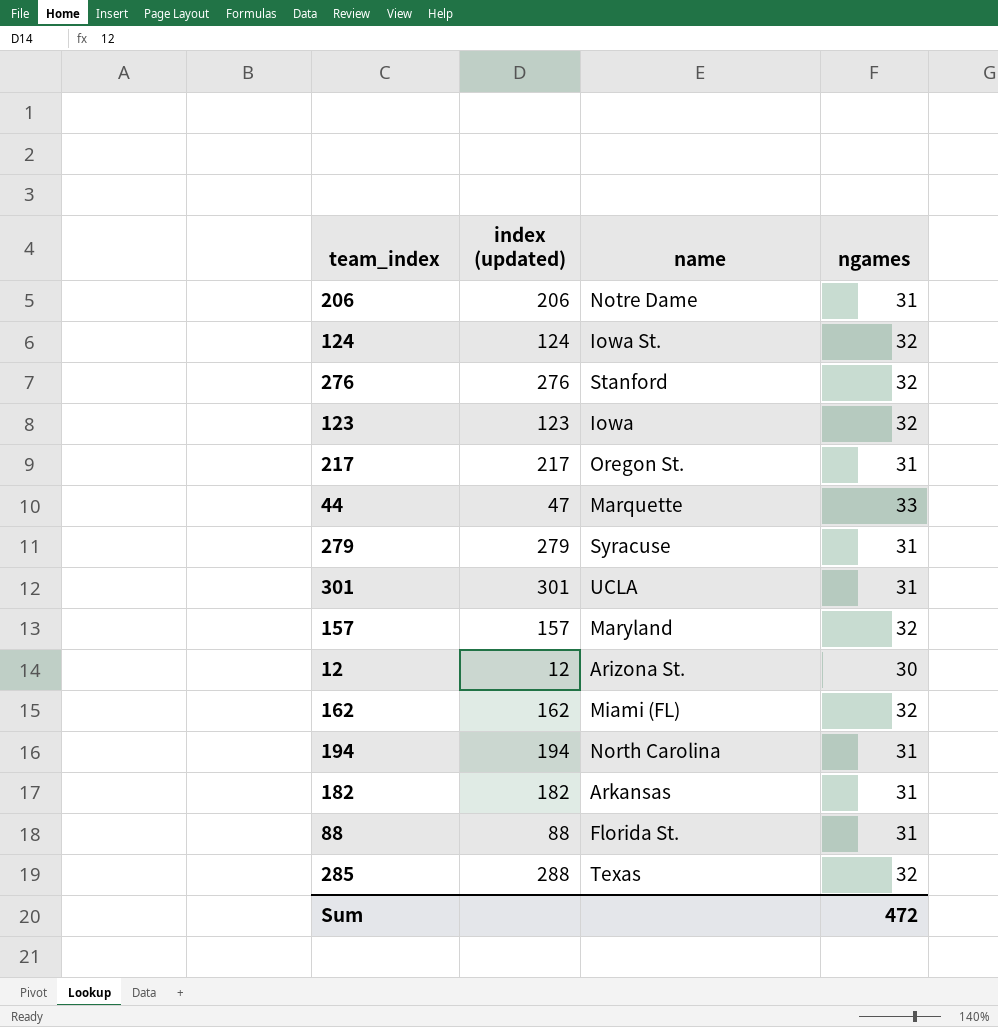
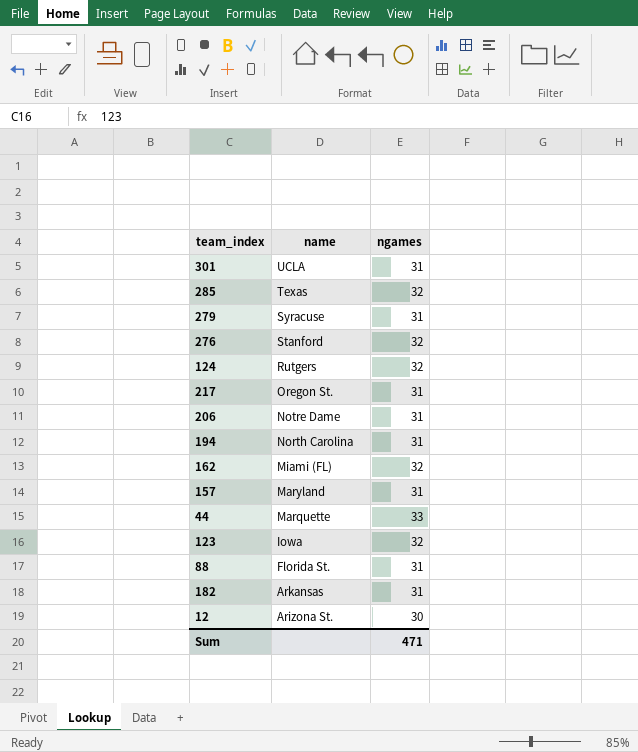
row order: none -> name descending
column index (updated) | position: 2 -> none
124 | name: Iowa St. -> Rutgers
157 | ngames: 32 -> 31
Sum | ngames: 472 -> 471

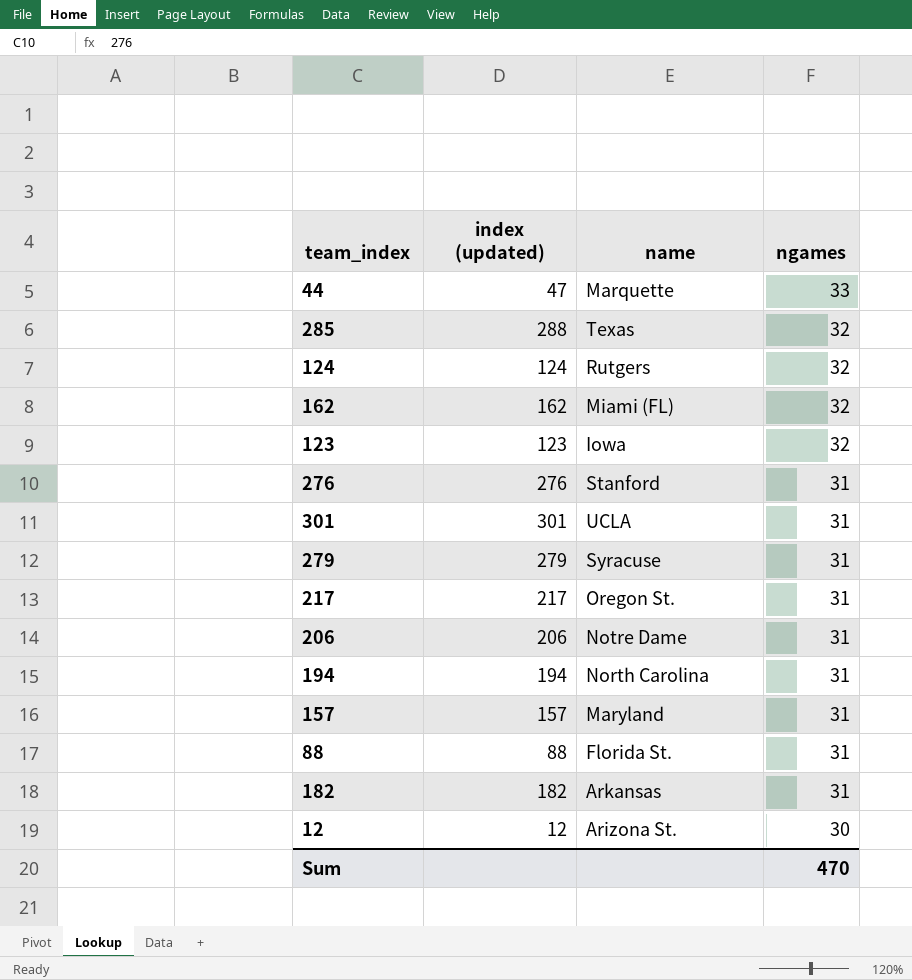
row order: name descending -> ngames descending
column index (updated) | position: none -> 2
276 | ngames: 32 -> 31
Sum | ngames: 471 -> 470

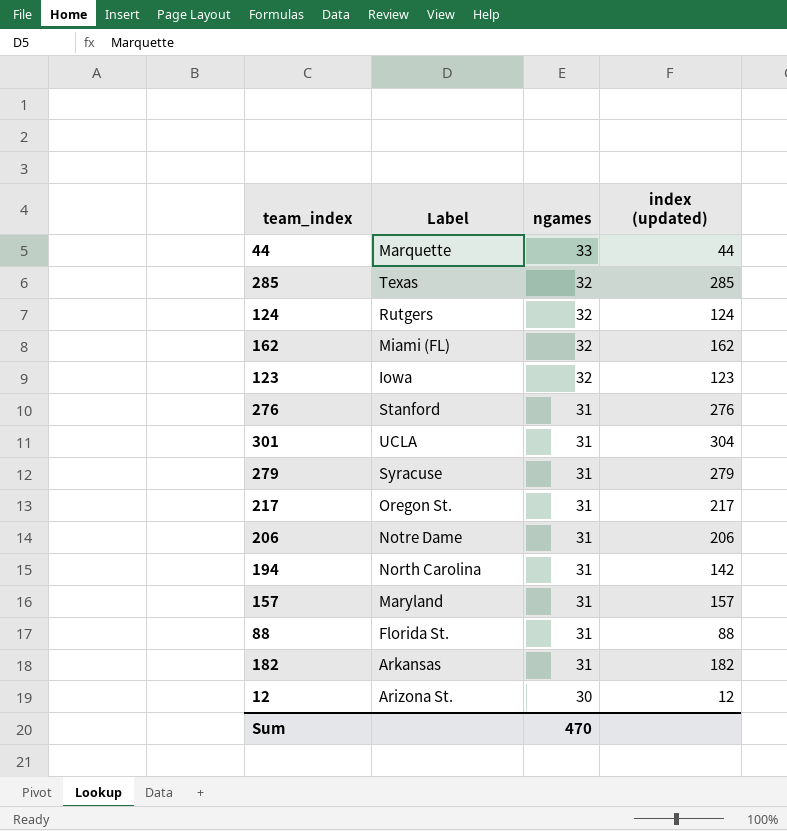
column name: name -> Label
column index (updated) | position: 2 -> 4
44 | index (updated): 47 -> 44
285 | index (updated): 288 -> 285
301 | index (updated): 301 -> 304
194 | index (updated): 194 -> 142

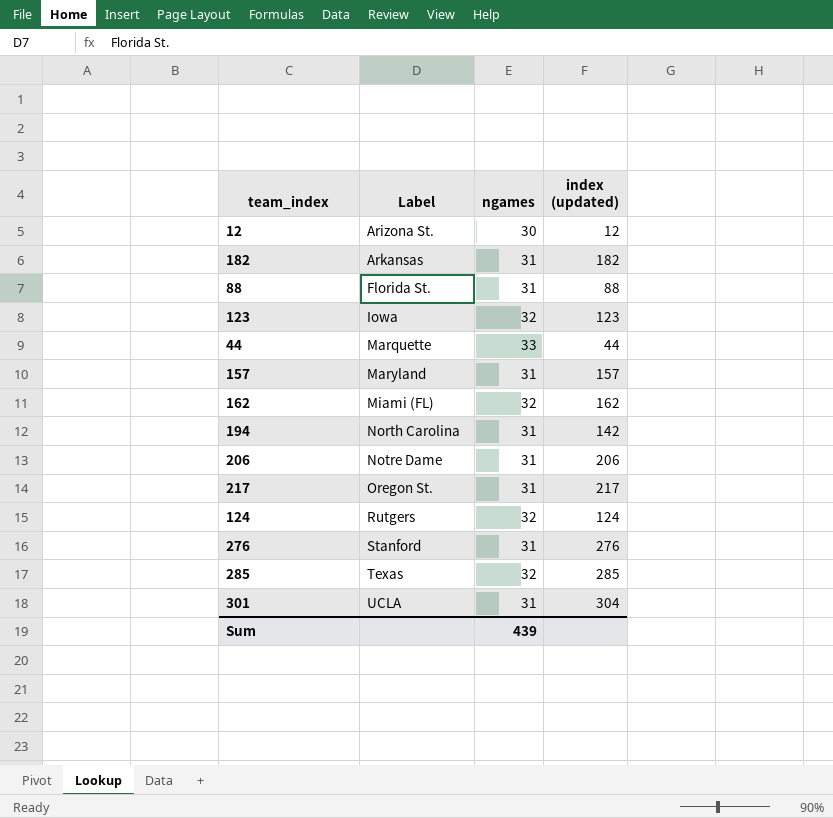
row order: ngames descending -> Label ascending
row 279: Syracuse | 31 | 279 -> none
Sum | ngames: 470 -> 439

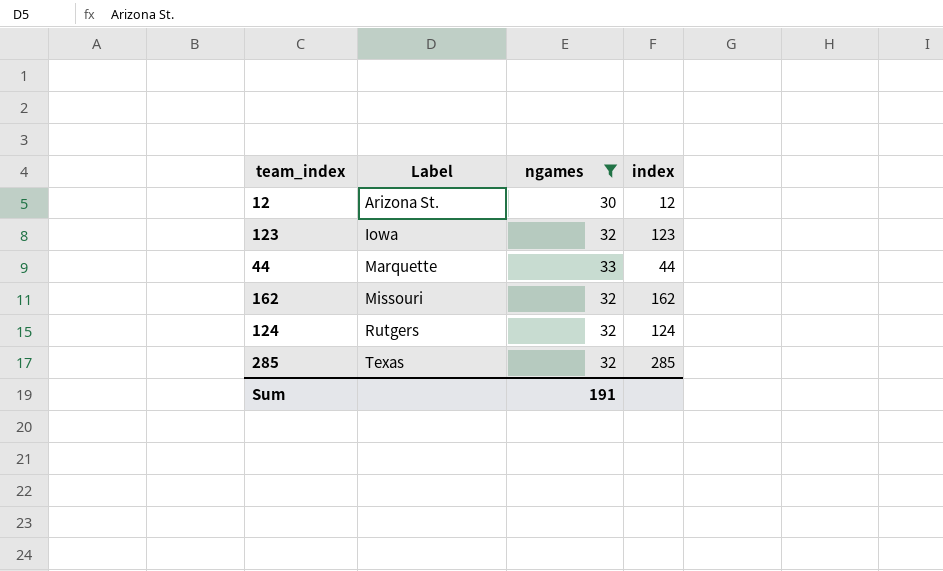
filter: none -> ngames != 31
column name: index (updated) -> index
162 | Label: Miami (FL) -> Missouri
Sum | ngames: 439 -> 191

